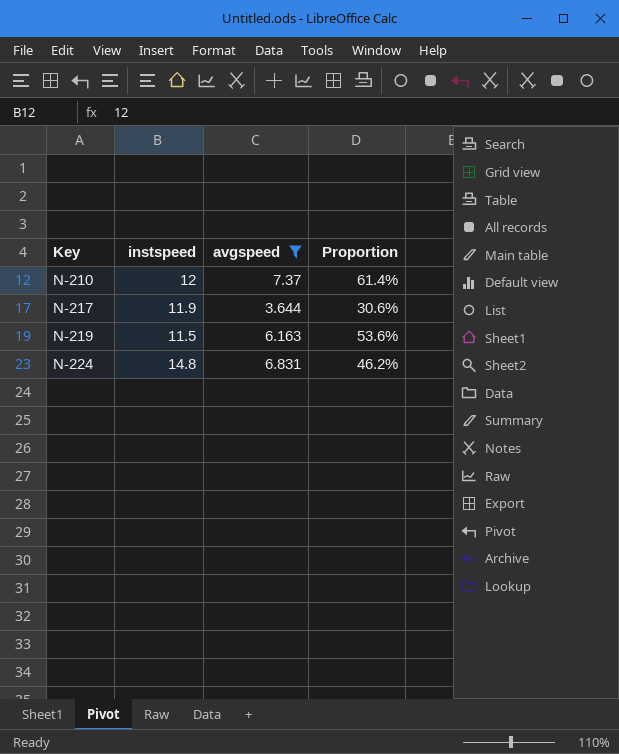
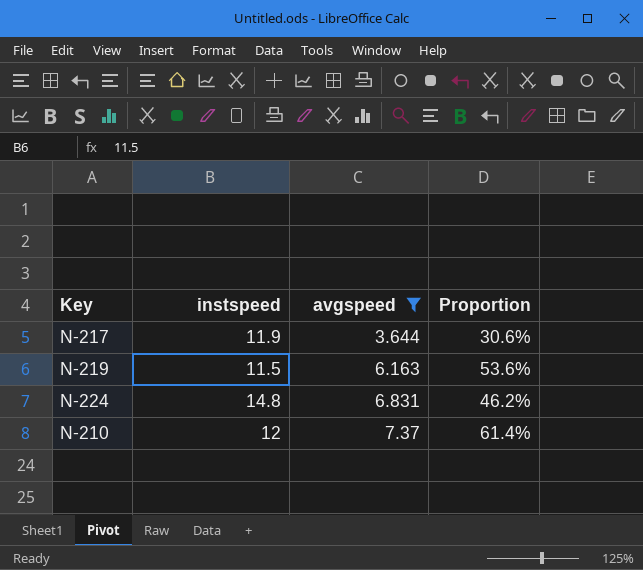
row order: Key ascending -> avgspeed ascending

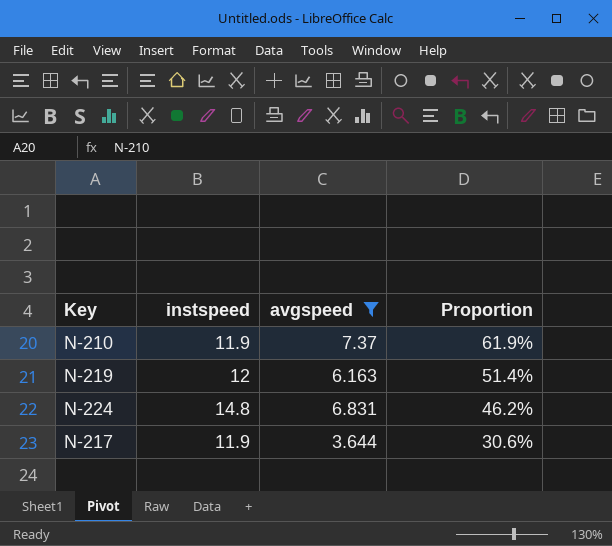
row order: avgspeed ascending -> Proportion descending
N-210 | instspeed: 12 -> 11.9
N-210 | Proportion: 61.4% -> 61.9%
N-219 | instspeed: 11.5 -> 12
N-219 | Proportion: 53.6% -> 51.4%

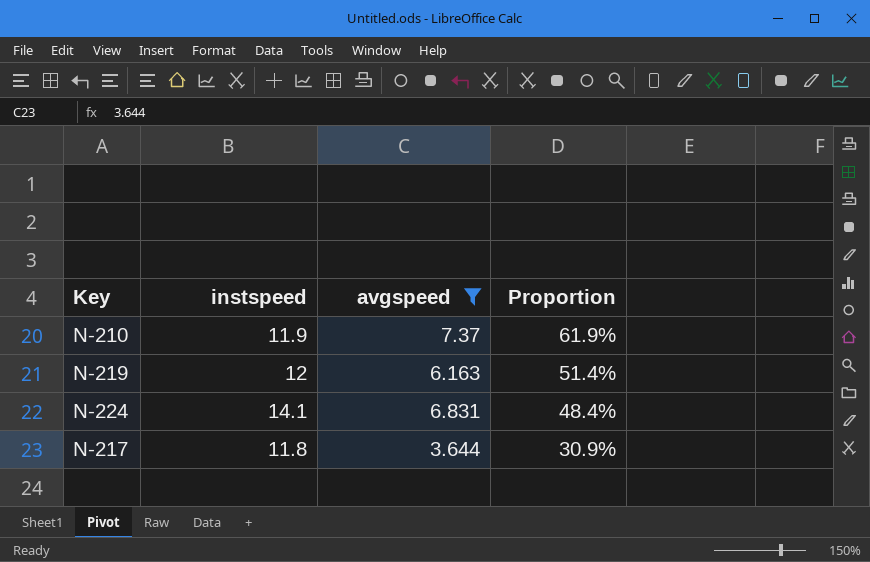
N-224 | instspeed: 14.8 -> 14.1
N-224 | Proportion: 46.2% -> 48.4%
N-217 | instspeed: 11.9 -> 11.8
N-217 | Proportion: 30.6% -> 30.9%

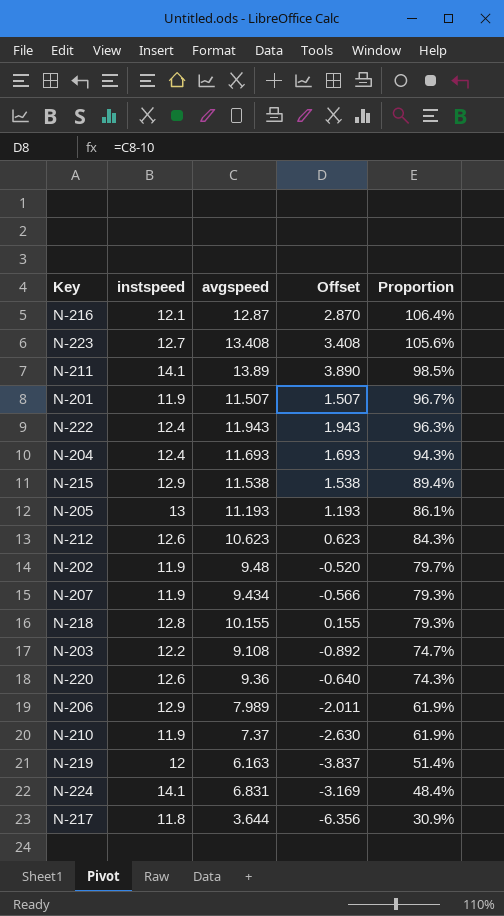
filter: avgspeed <= 7.37 -> none
column Offset | formula: none -> [avgspeed] - 10

